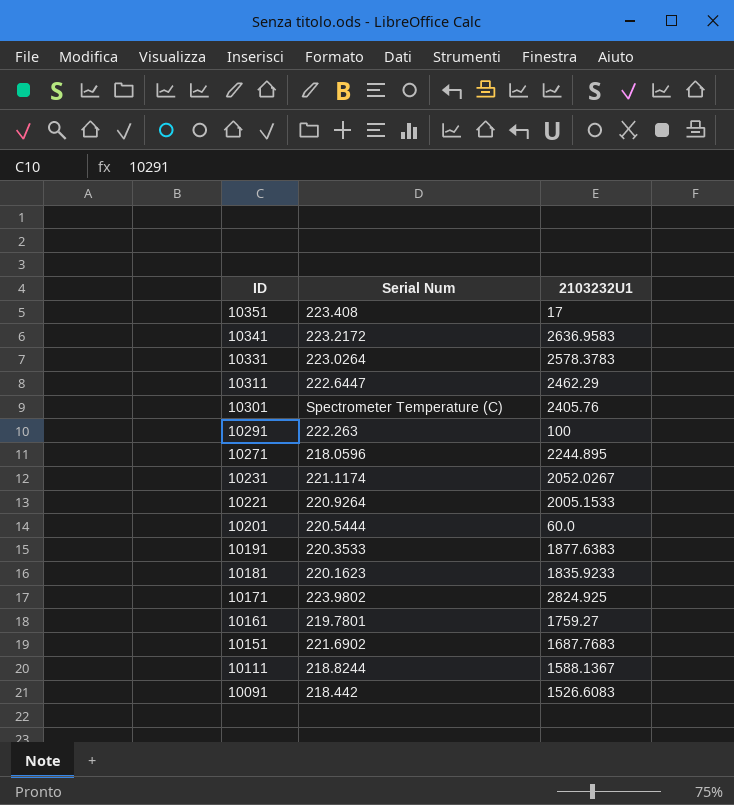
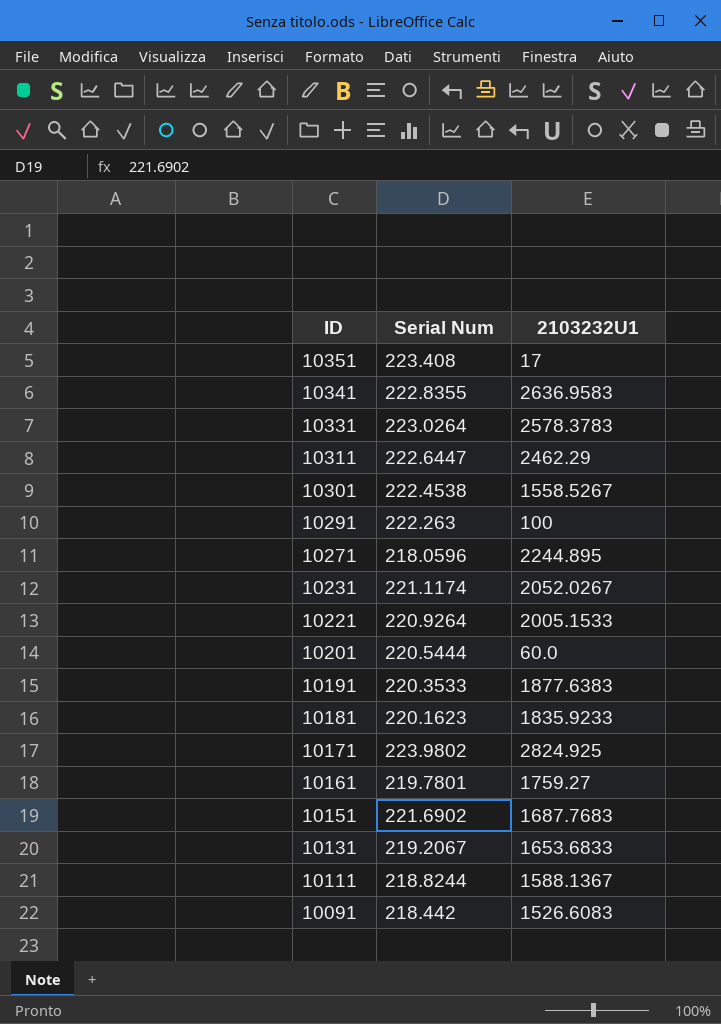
10341 | Serial Num: 223.2172 -> 222.8355
10301 | Serial Num: Spectrometer Temperature (C) -> 222.4538
10301 | 2103232U1: 2405.76 -> 1558.5267
row 10131: none -> 219.2067 | 1653.6833

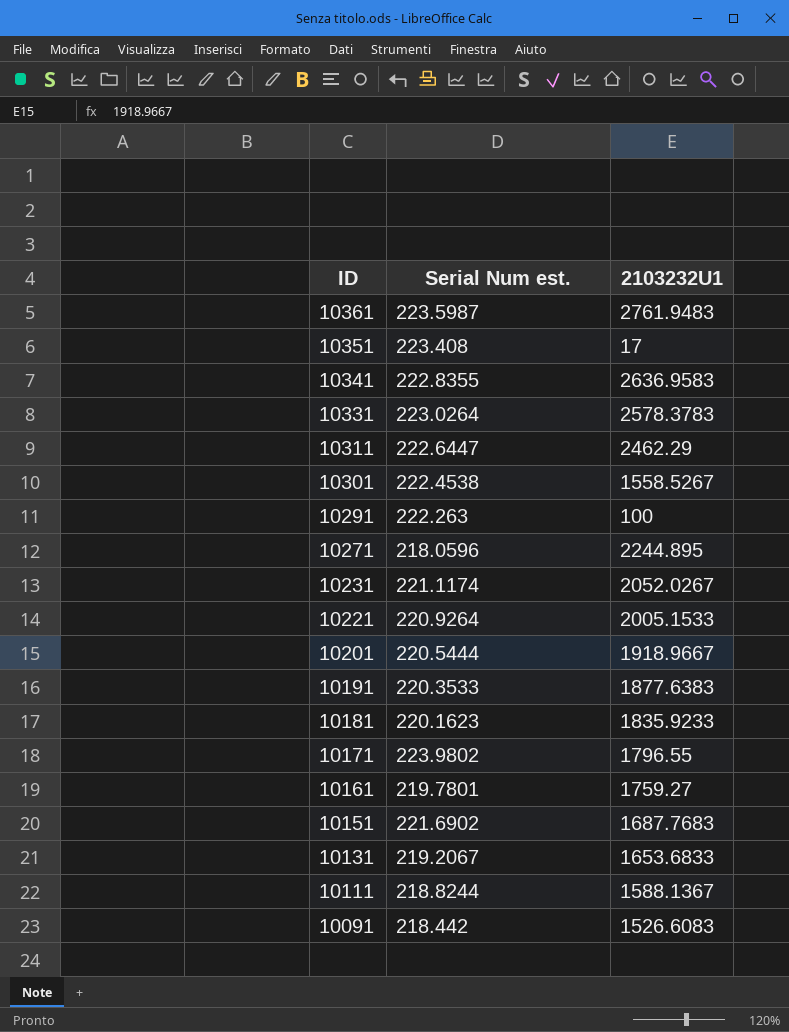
column name: Serial Num -> Serial Num est.
row 10361: none -> 223.5987 | 2761.9483
10201 | 2103232U1: 60.0 -> 1918.9667
10171 | 2103232U1: 2824.925 -> 1796.55

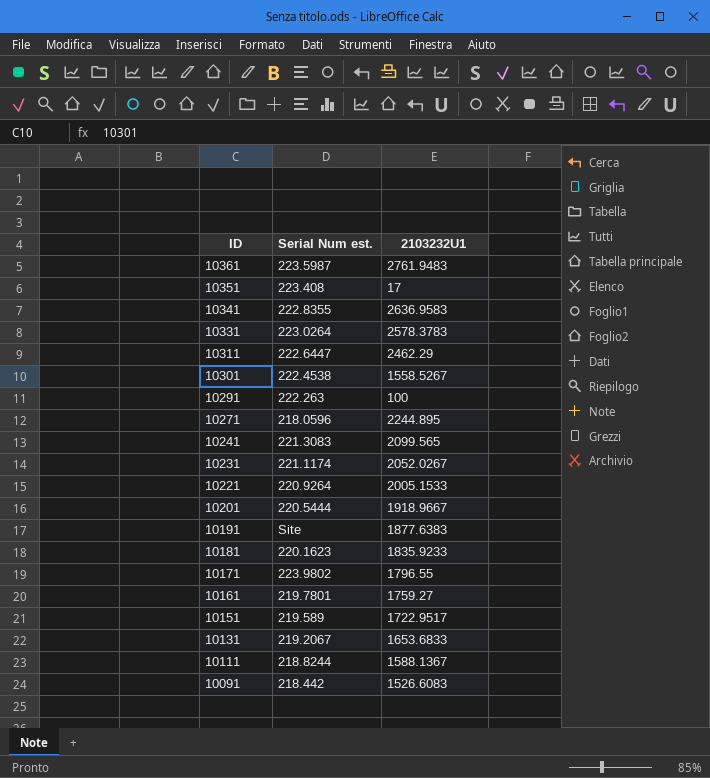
row 10241: none -> 221.3083 | 2099.565
10191 | Serial Num est.: 220.3533 -> Site
10151 | Serial Num est.: 221.6902 -> 219.589
10151 | 2103232U1: 1687.7683 -> 1722.9517

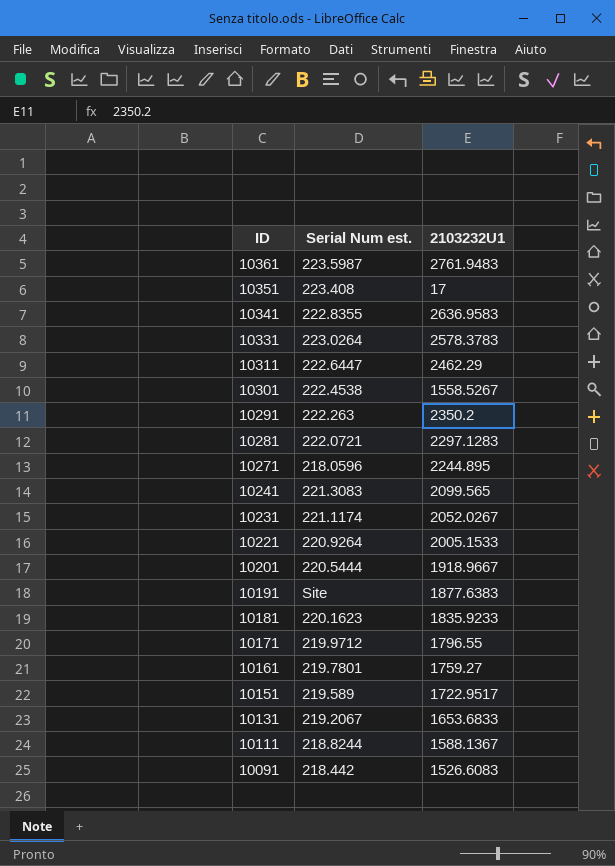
10291 | 2103232U1: 100 -> 2350.2
row 10281: none -> 222.0721 | 2297.1283
10171 | Serial Num est.: 223.9802 -> 219.9712

